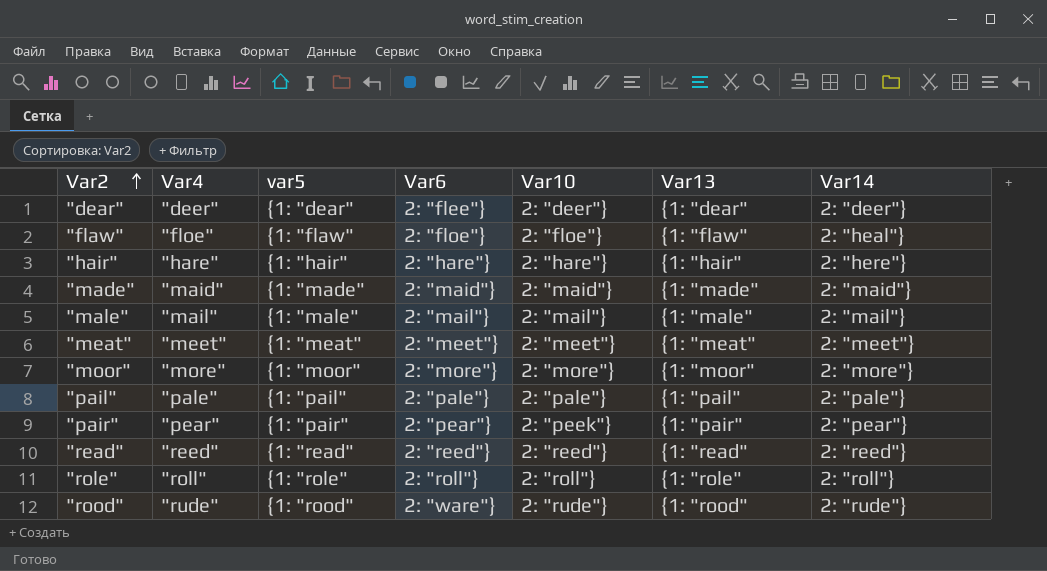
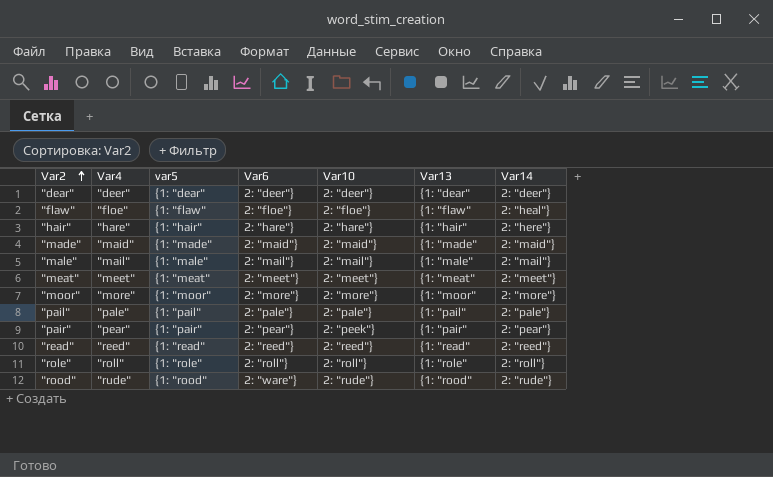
"dear" | Var6: 2: "flee"} -> 2: "deer"}

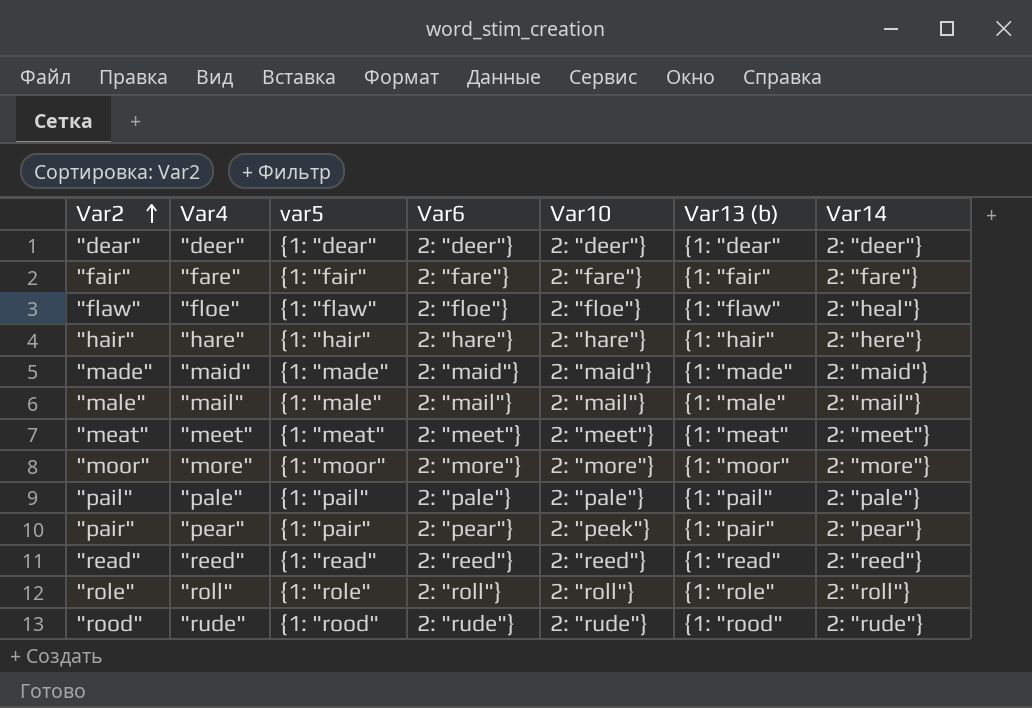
column name: Var13 -> Var13 (b)
row "fair": none -> "fare" | {1: "fair" | 2: "fare"} | 2: "fare"} | {1: "fair" | 2: "fare"}
"rood" | Var6: 2: "ware"} -> 2: "rude"}

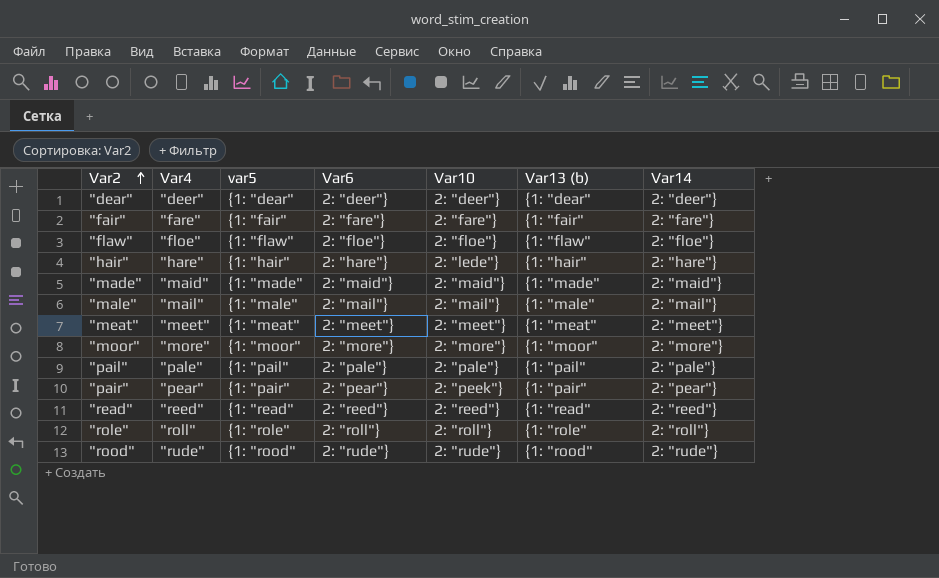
"flaw" | Var14: 2: "heal"} -> 2: "floe"}
"hair" | Var10: 2: "hare"} -> 2: "lede"}
"hair" | Var14: 2: "here"} -> 2: "hare"}

